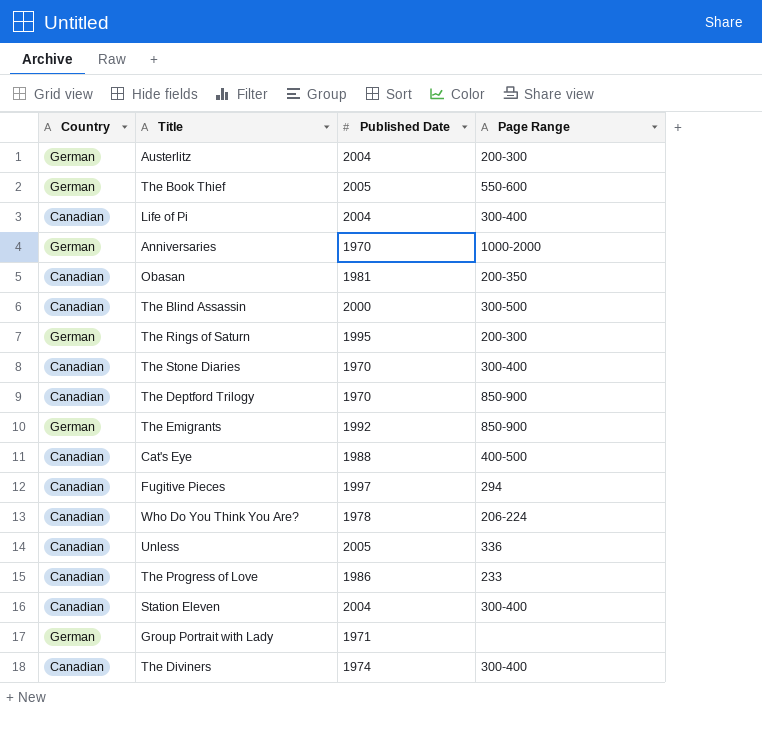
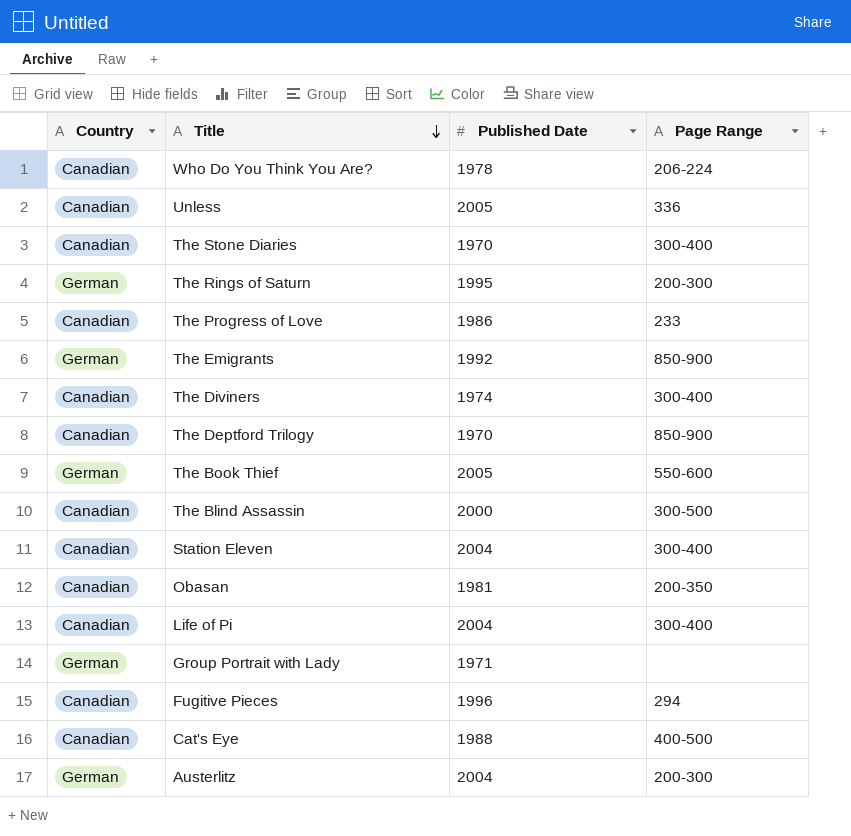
row order: none -> Title descending
row Anniversaries: German | 1970 | 1000-2000 -> none
Fugitive Pieces | Published Date: 1997 -> 1996

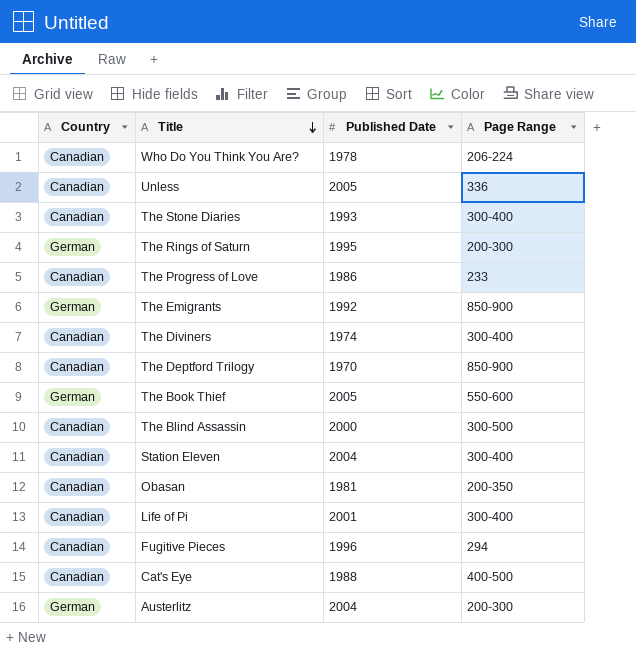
row Group Portrait with Lady: German | 1971 | none -> none
The Stone Diaries | Published Date: 1970 -> 1993
Life of Pi | Published Date: 2004 -> 2001

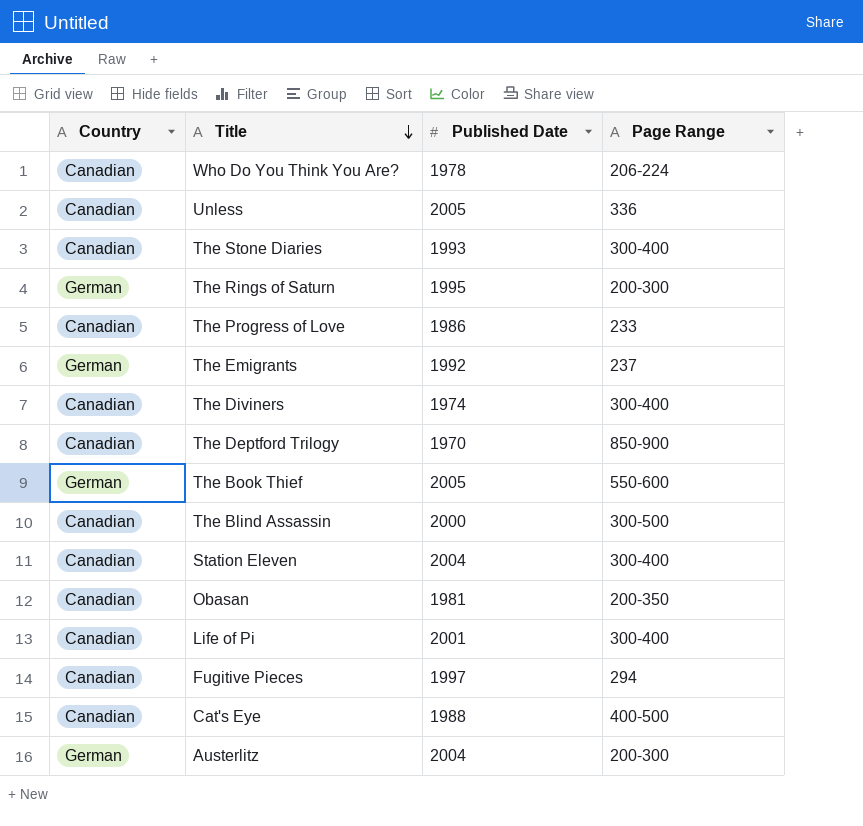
The Emigrants | Page Range: 850-900 -> 237
Fugitive Pieces | Published Date: 1996 -> 1997

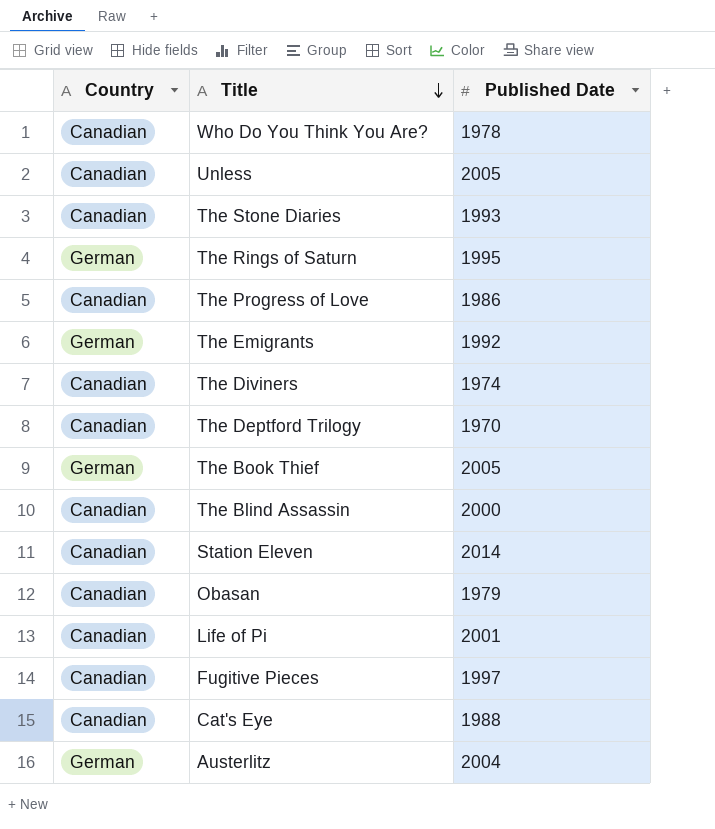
column Page Range | position: 4 -> none
Station Eleven | Published Date: 2004 -> 2014
Obasan | Published Date: 1981 -> 1979

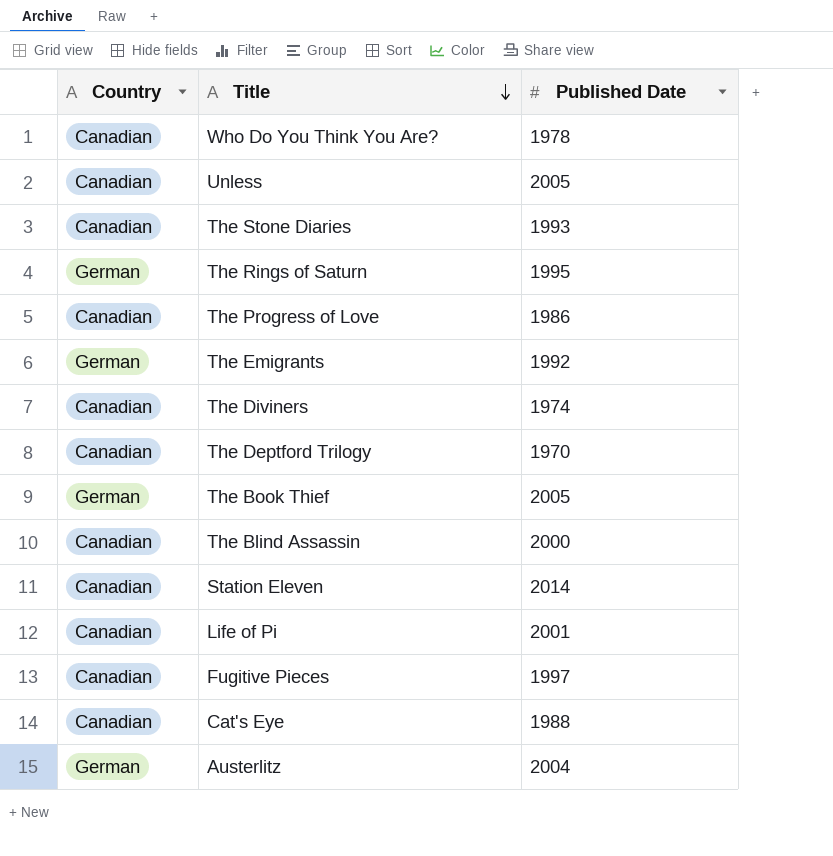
row Obasan: Canadian | 1979 -> none

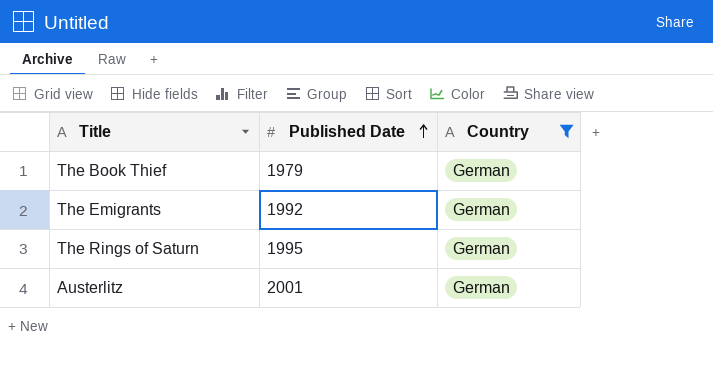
filter: none -> Country = German
row order: Title descending -> Published Date ascending
column Country | position: 1 -> 3
The Book Thief | Published Date: 2005 -> 1979
Austerlitz | Published Date: 2004 -> 2001

